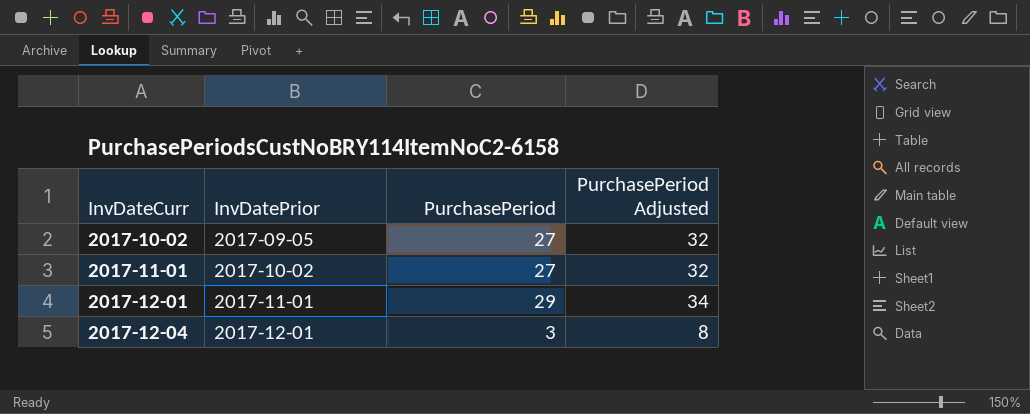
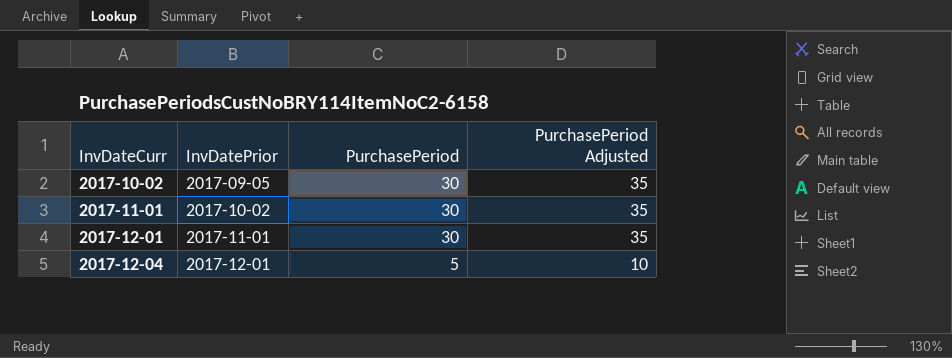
2017-10-02 | PurchasePeriod: 27 -> 30
2017-10-02 | PurchasePeriod Adjusted: 32 -> 35
2017-11-01 | PurchasePeriod: 27 -> 30
2017-11-01 | PurchasePeriod Adjusted: 32 -> 35
2017-12-01 | PurchasePeriod: 29 -> 30
2017-12-01 | PurchasePeriod Adjusted: 34 -> 35
2017-12-04 | PurchasePeriod: 3 -> 5
2017-12-04 | PurchasePeriod Adjusted: 8 -> 10

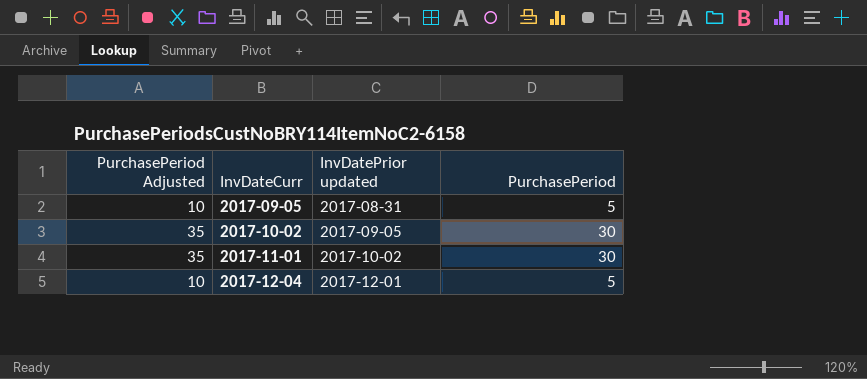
column PurchasePeriod Adjusted | position: 4 -> 1
column name: InvDatePrior -> InvDatePrior updated
row 2017-12-01: 2017-11-01 | 30 | 35 -> none
row 2017-09-05: none -> 10 | 2017-08-31 | 5

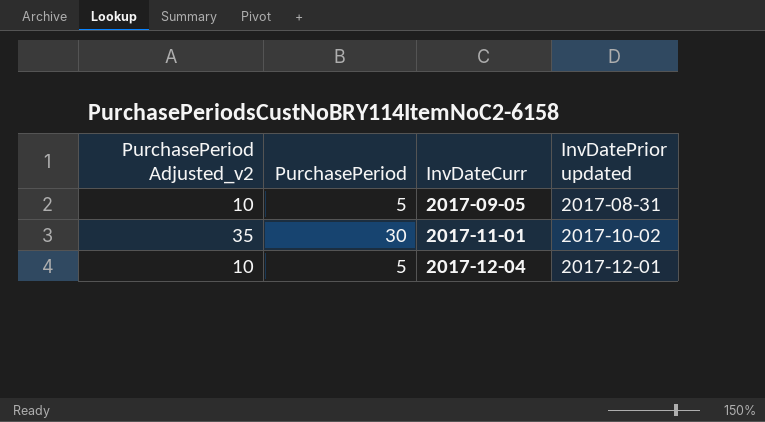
column name: PurchasePeriod Adjusted -> PurchasePeriod Adjusted_v2
column PurchasePeriod | position: 4 -> 2
row 2017-10-02: 35 | 2017-09-05 | 30 -> none

